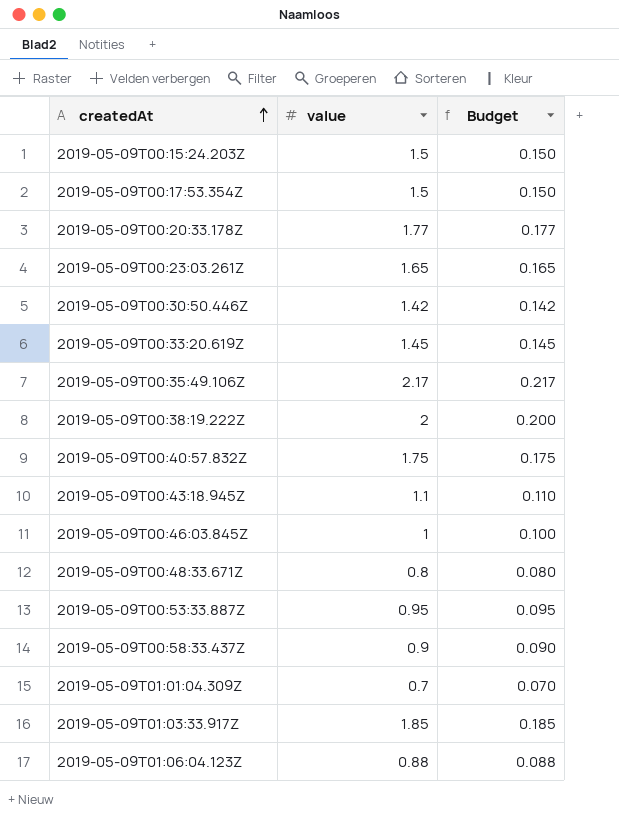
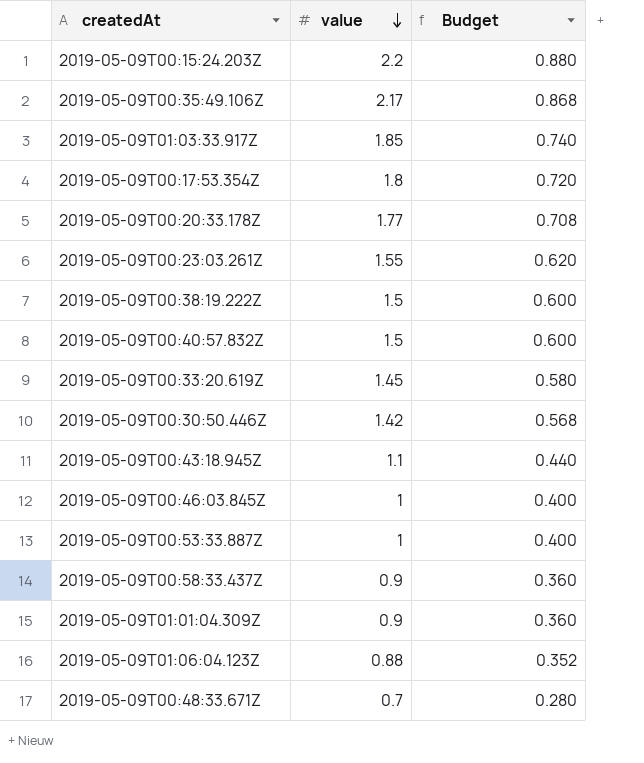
row order: createdAt ascending -> value descending
column Budget | formula: [value] * 0.1 -> [value] * 0.4
2019-05-09T00:15:24.203Z | value: 1.5 -> 2.2
2019-05-09T00:17:53.354Z | value: 1.5 -> 1.8
2019-05-09T00:23:03.261Z | value: 1.65 -> 1.55
2019-05-09T00:38:19.222Z | value: 2 -> 1.5
2019-05-09T00:40:57.832Z | value: 1.75 -> 1.5
2019-05-09T00:53:33.887Z | value: 0.95 -> 1
2019-05-09T01:01:04.309Z | value: 0.7 -> 0.9
2019-05-09T00:48:33.671Z | value: 0.8 -> 0.7

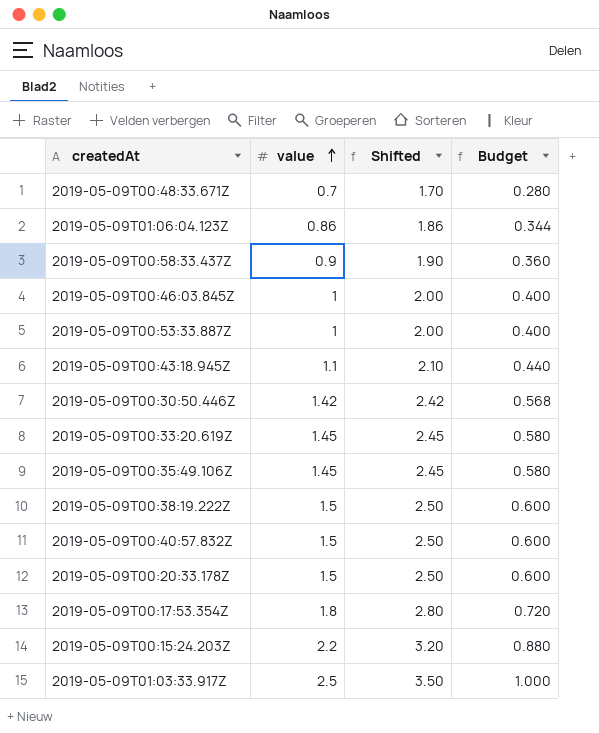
row order: value descending -> value ascending
column Shifted | formula: none -> [value] + 1
row 2019-05-09T00:23:03.261Z: 1.55 | 0.620 -> none
row 2019-05-09T01:01:04.309Z: 0.9 | 0.360 -> none
2019-05-09T01:06:04.123Z | value: 0.88 -> 0.86
2019-05-09T01:06:04.123Z | Budget: 0.352 -> 0.344
2019-05-09T00:35:49.106Z | value: 2.17 -> 1.45
2019-05-09T00:35:49.106Z | Budget: 0.868 -> 0.580
2019-05-09T00:20:33.178Z | value: 1.77 -> 1.5
2019-05-09T00:20:33.178Z | Budget: 0.708 -> 0.600
2019-05-09T01:03:33.917Z | value: 1.85 -> 2.5
2019-05-09T01:03:33.917Z | Budget: 0.740 -> 1.000

